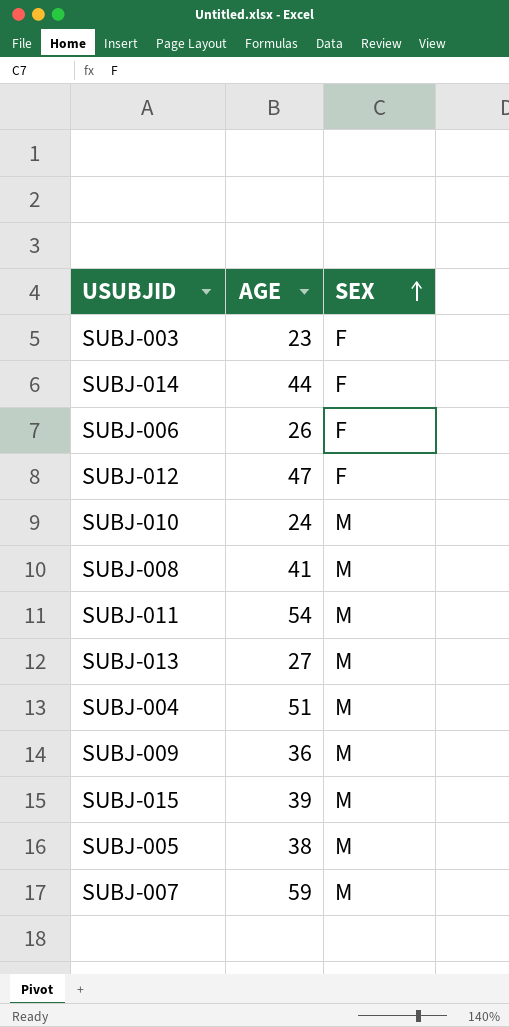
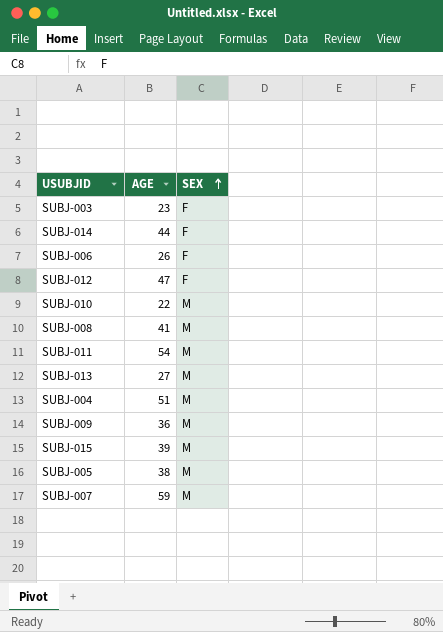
SUBJ-010 | AGE: 24 -> 22

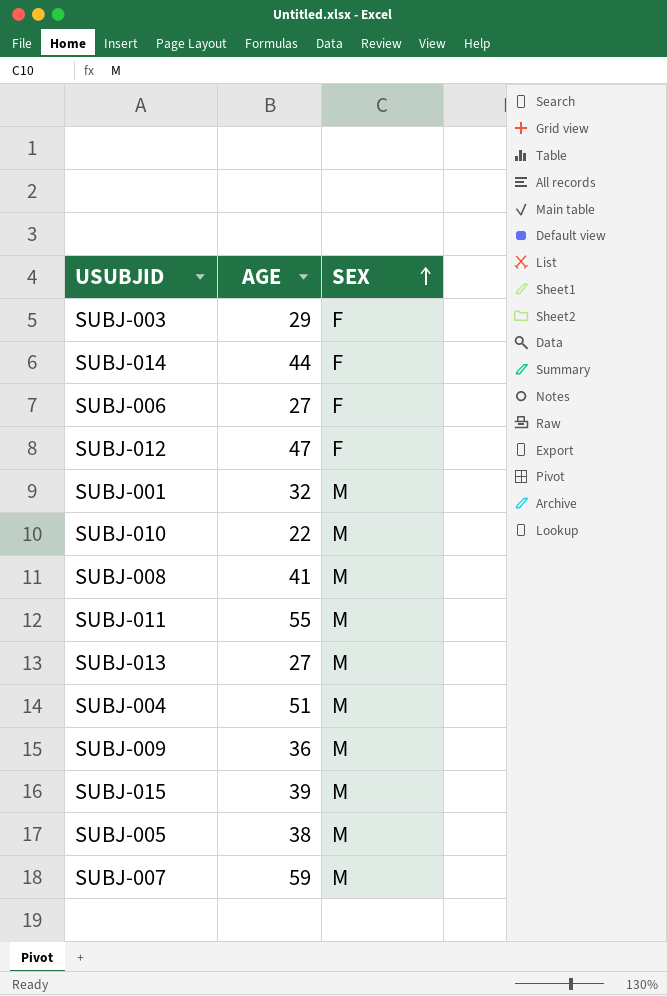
SUBJ-003 | AGE: 23 -> 29
SUBJ-006 | AGE: 26 -> 27
row SUBJ-001: none -> 32 | M
SUBJ-011 | AGE: 54 -> 55

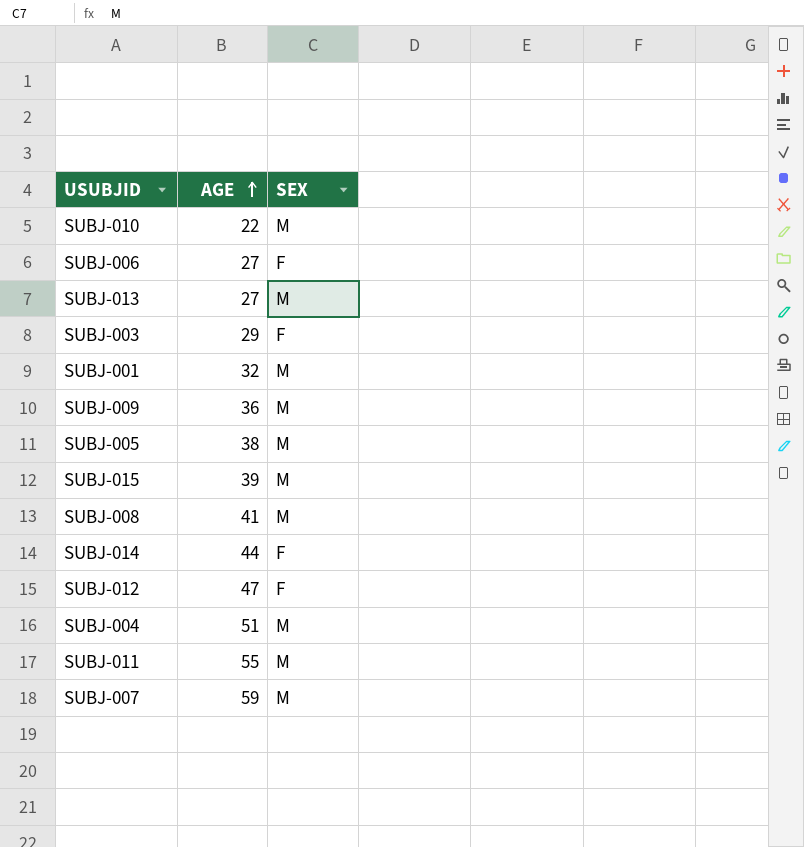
row order: SEX ascending -> AGE ascending

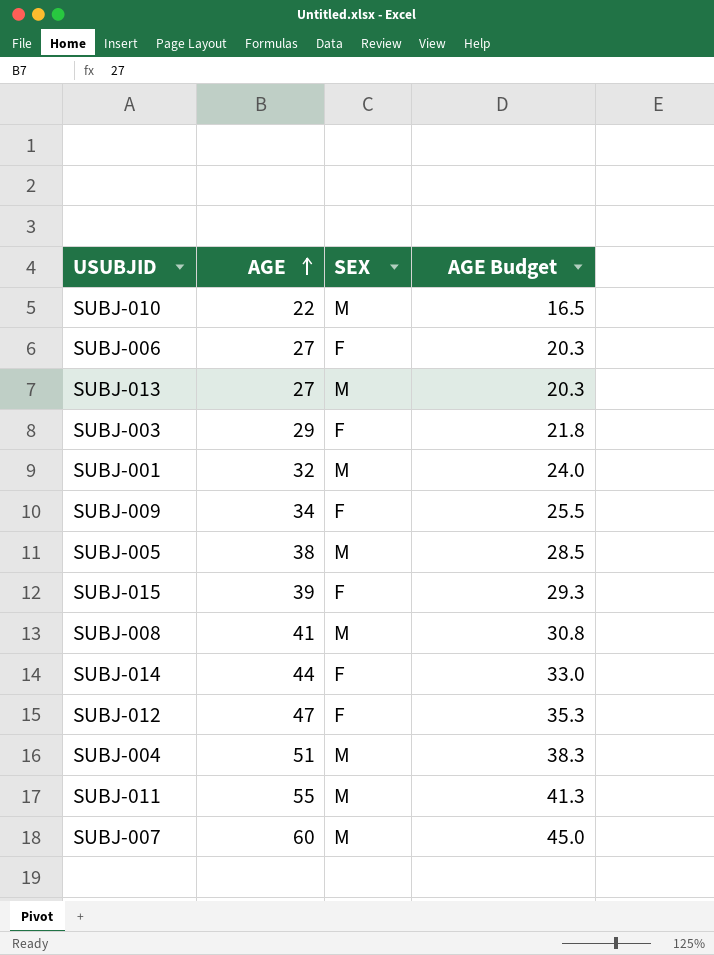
column AGE Budget | formula: none -> [AGE] * 0.75
SUBJ-009 | AGE: 36 -> 34
SUBJ-009 | SEX: M -> F
SUBJ-015 | SEX: M -> F
SUBJ-007 | AGE: 59 -> 60

